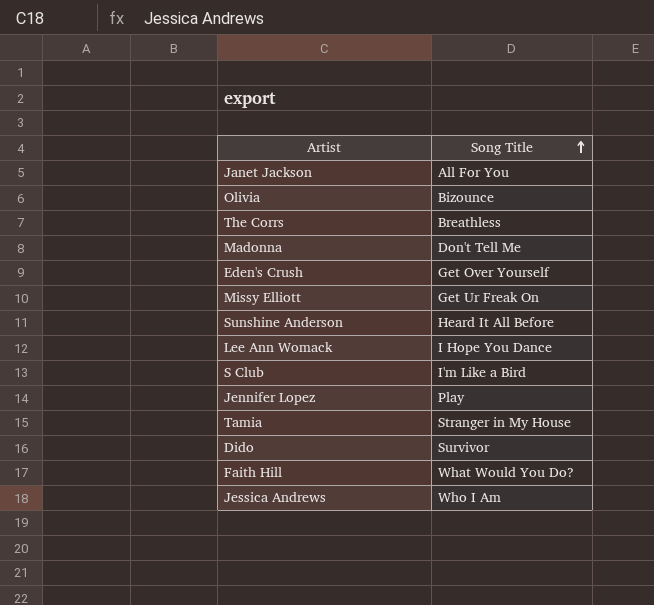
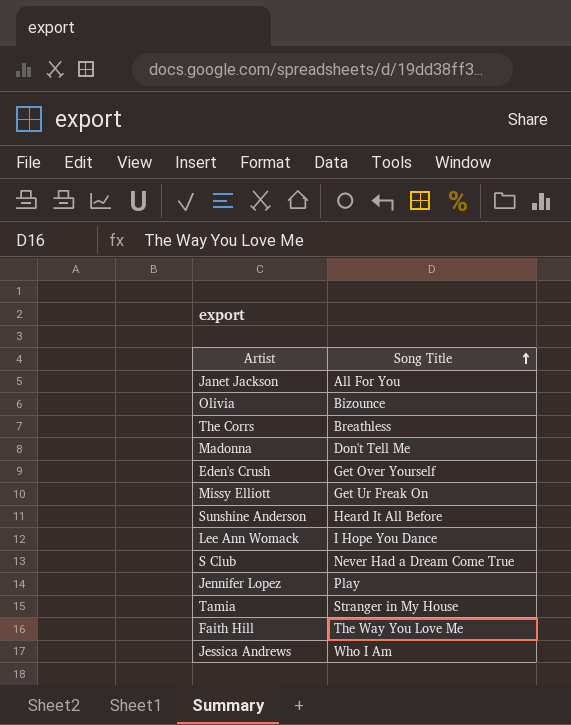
row Dido: Survivor -> none
S Club | Song Title: I'm Like a Bird -> Never Had a Dream Come True
Faith Hill | Song Title: What Would You Do? -> The Way You Love Me

